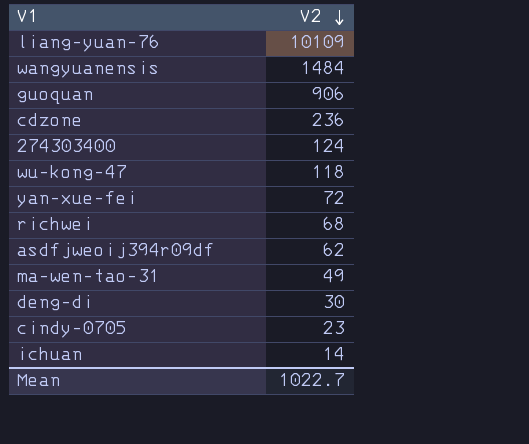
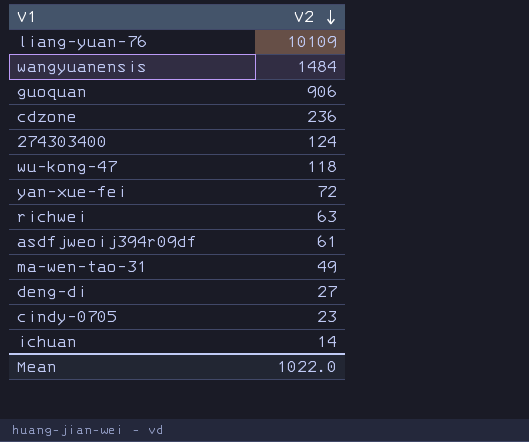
richwei | V2: 68 -> 63
asdfjweoij394r09df | V2: 62 -> 61
deng-di | V2: 30 -> 27
Mean | V2: 1022.7 -> 1022.0

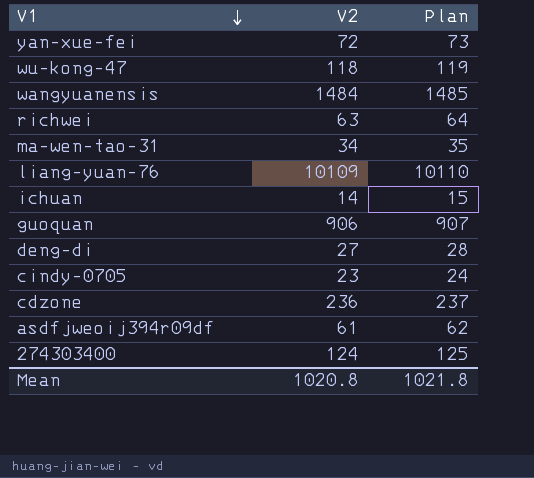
row order: V2 descending -> V1 descending
column Plan | formula: none -> [V2] + 1
ma-wen-tao-31 | V2: 49 -> 34
Mean | V2: 1022.0 -> 1020.8

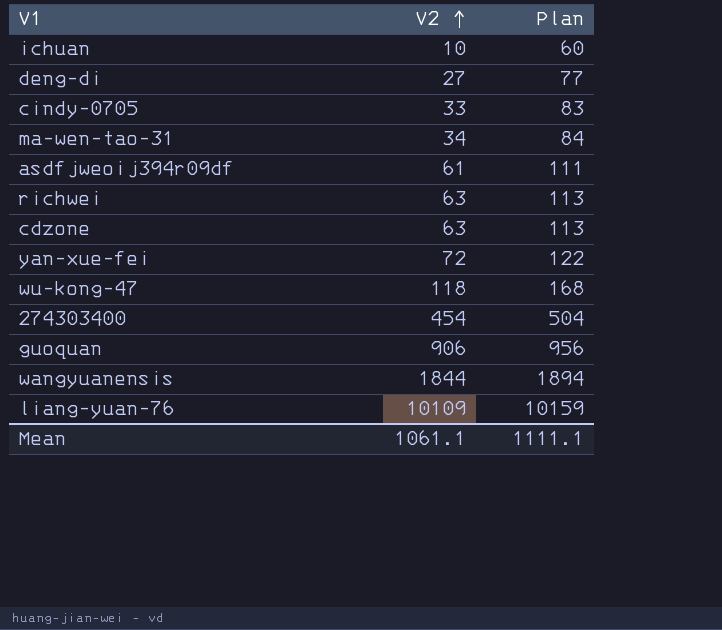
row order: V1 descending -> V2 ascending
column Plan | formula: [V2] + 1 -> [V2] + 50
ichuan | V2: 14 -> 10
cindy-0705 | V2: 23 -> 33
cdzone | V2: 236 -> 63
274303400 | V2: 124 -> 454
wangyuanensis | V2: 1484 -> 1844
Mean | V2: 1020.8 -> 1061.1
Mean | Plan: 1021.8 -> 1111.1

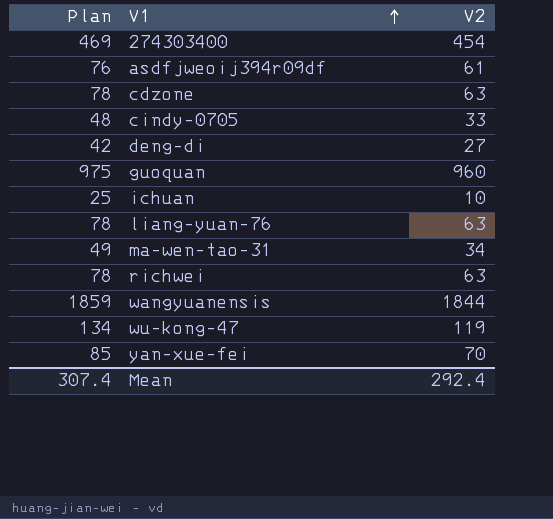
row order: V2 ascending -> V1 ascending
column Plan | formula: [V2] + 50 -> [V2] + 15
column Plan | position: 3 -> 1
guoquan | V2: 906 -> 960
liang-yuan-76 | V2: 10109 -> 63
wu-kong-47 | V2: 118 -> 119
yan-xue-fei | V2: 72 -> 70
Mean | Plan: 1111.1 -> 307.4
Mean | V2: 1061.1 -> 292.4

